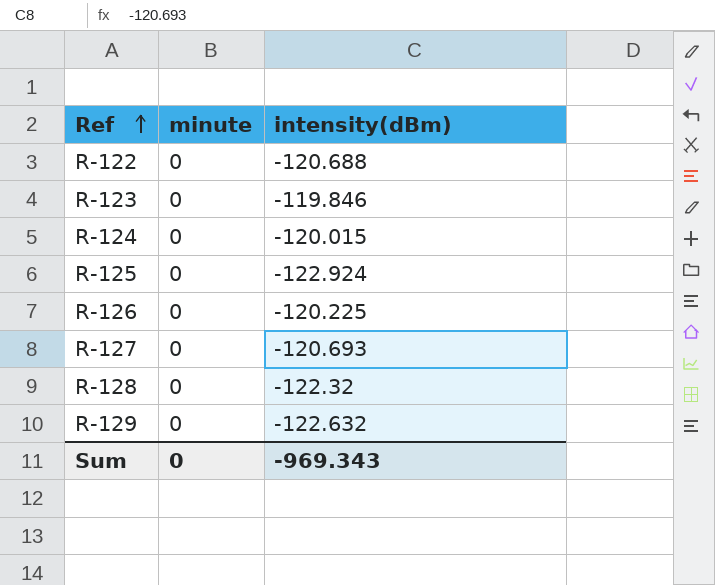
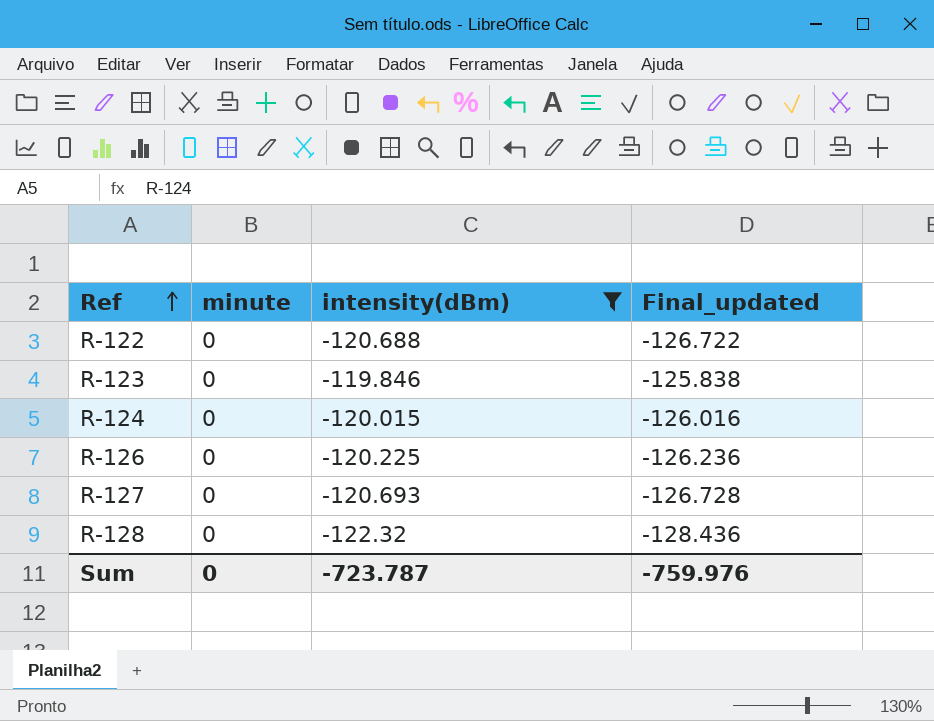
filter: none -> intensity(dBm) >= -122.32
column Final_updated | formula: none -> [intensity(dBm)] * 1.05
Sum | intensity(dBm): -969.343 -> -723.787

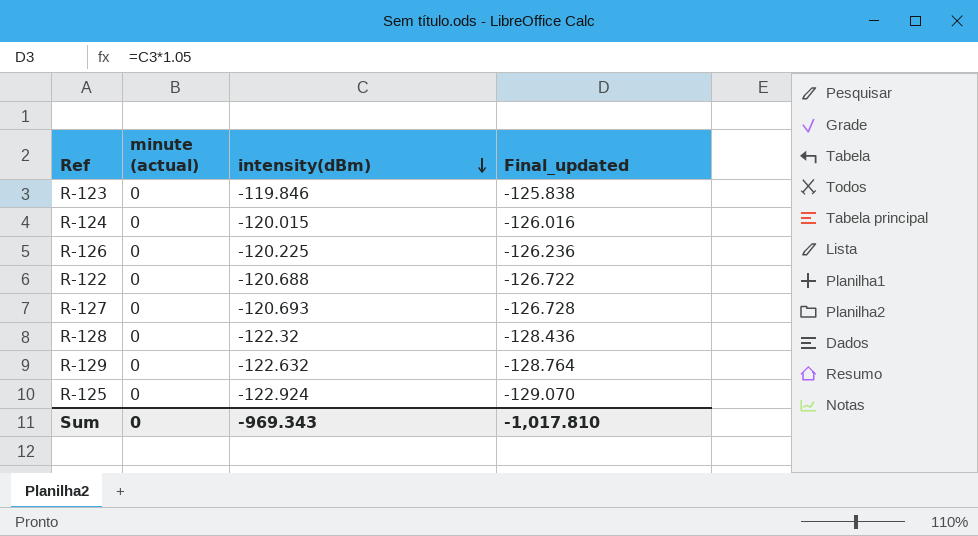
filter: intensity(dBm) >= -122.32 -> none
row order: Ref ascending -> intensity(dBm) descending
column name: minute -> minute (actual)
Sum | intensity(dBm): -723.787 -> -969.343
Sum | Final_updated: -759.976 -> -1,017.810

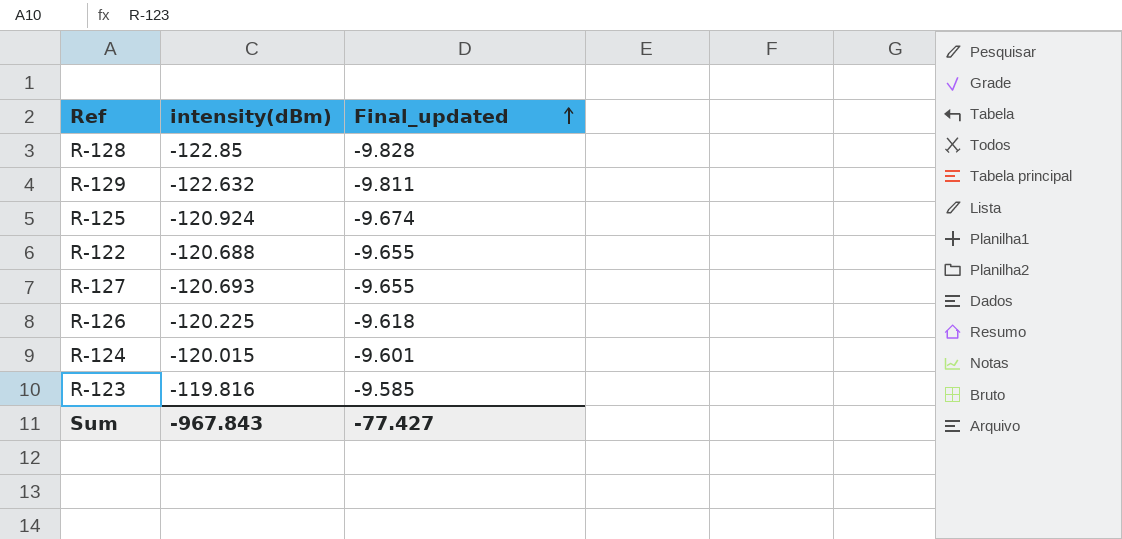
row order: intensity(dBm) descending -> Final_updated ascending
column minute (actual) | position: 2 -> none
column Final_updated | formula: [intensity(dBm)] * 1.05 -> [intensity(dBm)] * 0.08
R-128 | intensity(dBm): -122.32 -> -122.85
R-125 | intensity(dBm): -122.924 -> -120.924
R-123 | intensity(dBm): -119.846 -> -119.816
Sum | intensity(dBm): -969.343 -> -967.843
Sum | Final_updated: -1,017.810 -> -77.427

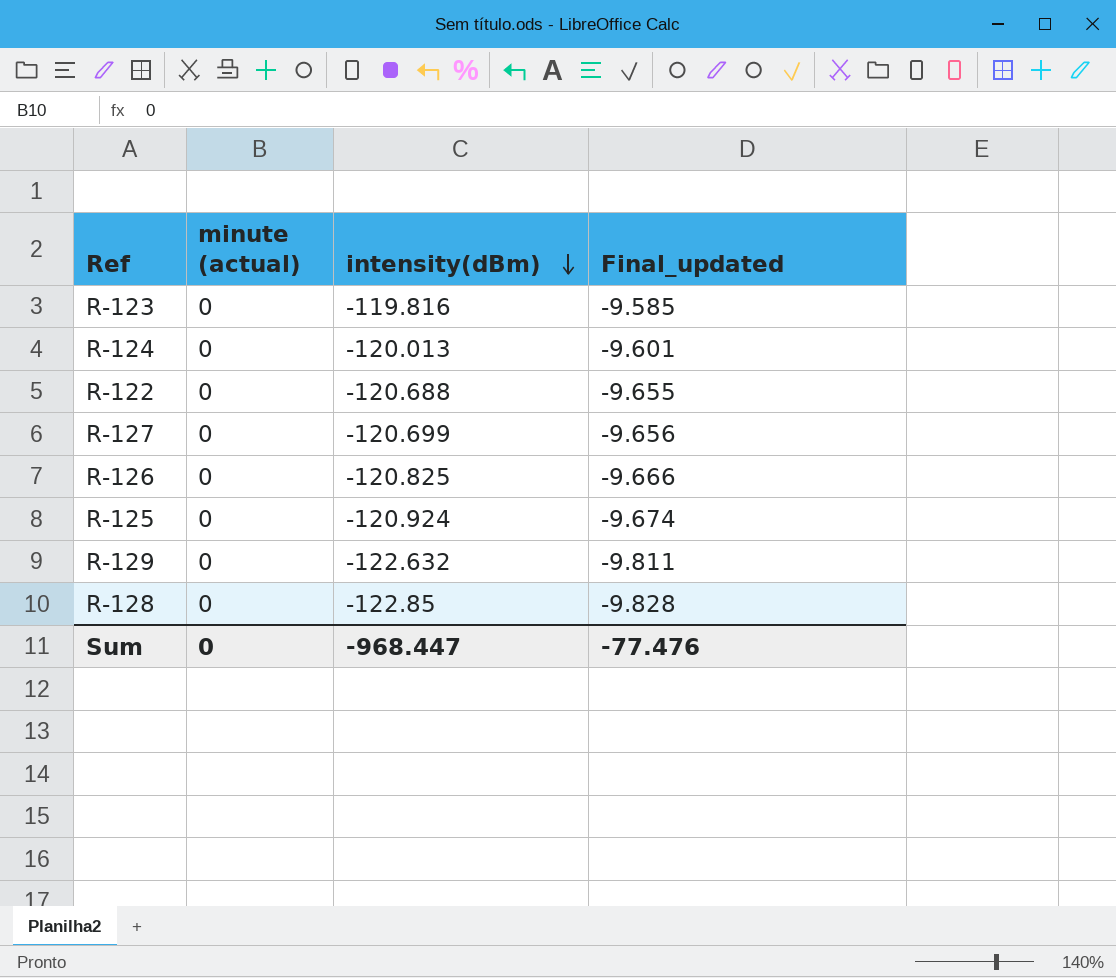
row order: Final_updated ascending -> intensity(dBm) descending
column minute (actual) | position: none -> 2
R-124 | intensity(dBm): -120.015 -> -120.013
R-127 | intensity(dBm): -120.693 -> -120.699
R-127 | Final_updated: -9.655 -> -9.656
R-126 | intensity(dBm): -120.225 -> -120.825
R-126 | Final_updated: -9.618 -> -9.666
Sum | intensity(dBm): -967.843 -> -968.447
Sum | Final_updated: -77.427 -> -77.476

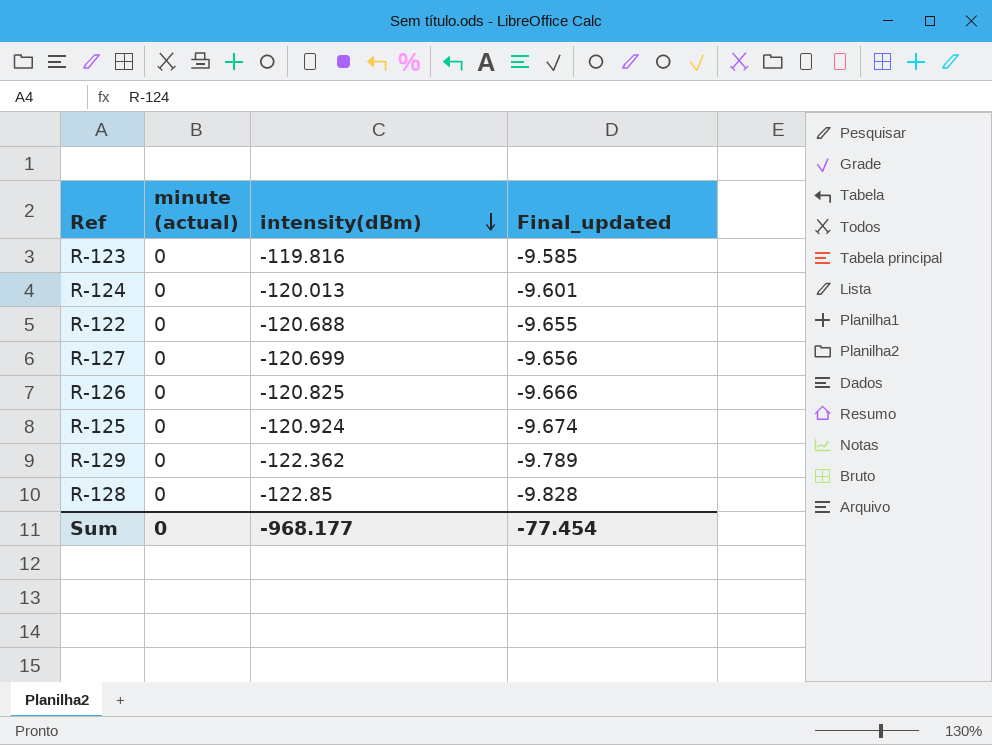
R-129 | intensity(dBm): -122.632 -> -122.362
R-129 | Final_updated: -9.811 -> -9.789
Sum | intensity(dBm): -968.447 -> -968.177
Sum | Final_updated: -77.476 -> -77.454

